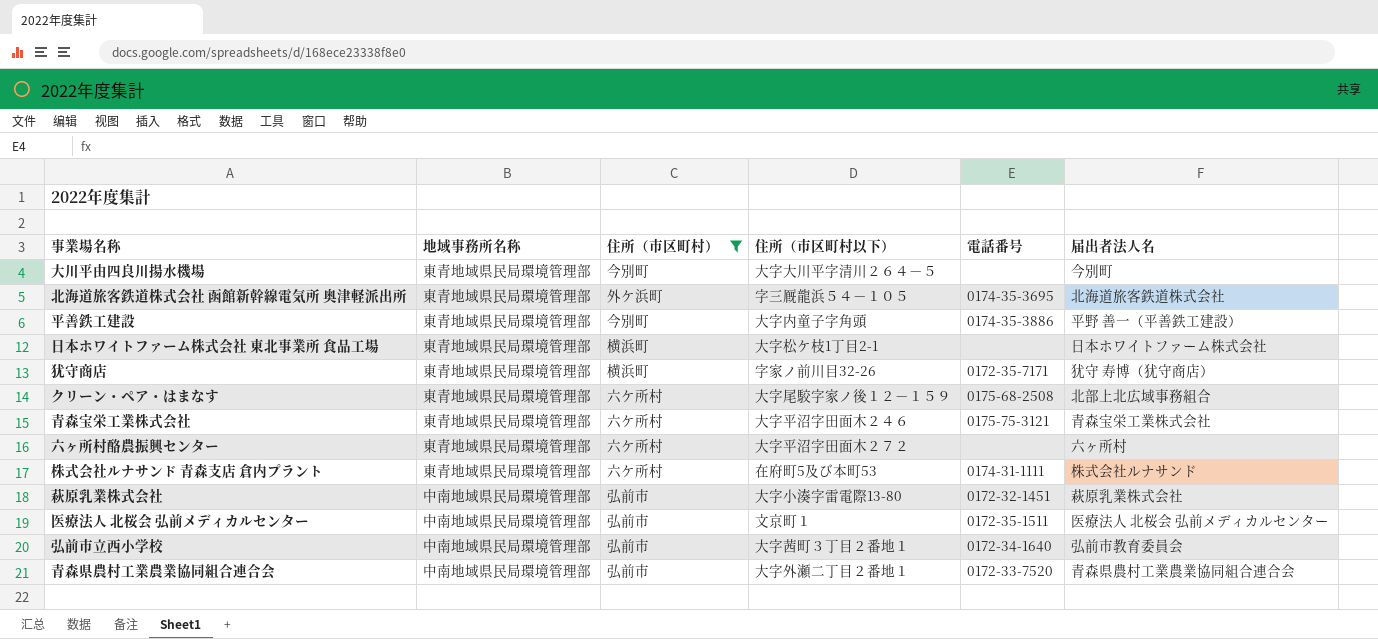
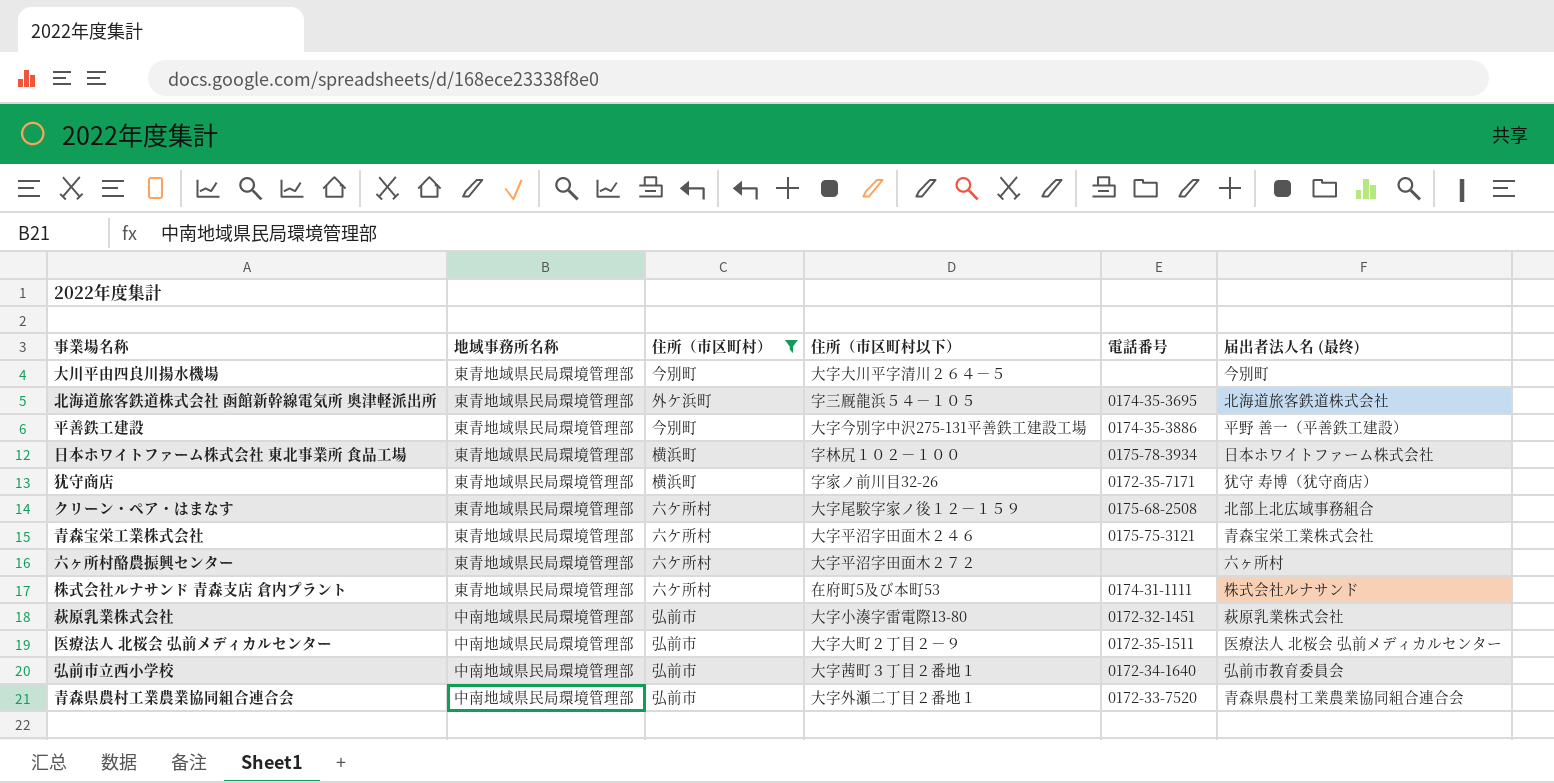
column name: 届出者法人名 -> 届出者法人名 (最终)
平善鉄工建設 | 住所（市区町村以下）: 大字内童子字角頭 -> 大字今別字中沢275-131平善鉄工建設工場
日本ホワイトファーム株式会社 東北事業所 食品工場 | 住所（市区町村以下）: 大字松ケ枝1丁目2-1 -> 字林尻１０２－１００
日本ホワイトファーム株式会社 東北事業所 食品工場 | 電話番号: none -> 0175-78-3934
医療法人 北桜会 弘前メディカルセンター | 住所（市区町村以下）: 文京町１ -> 大字大町２丁目２－９

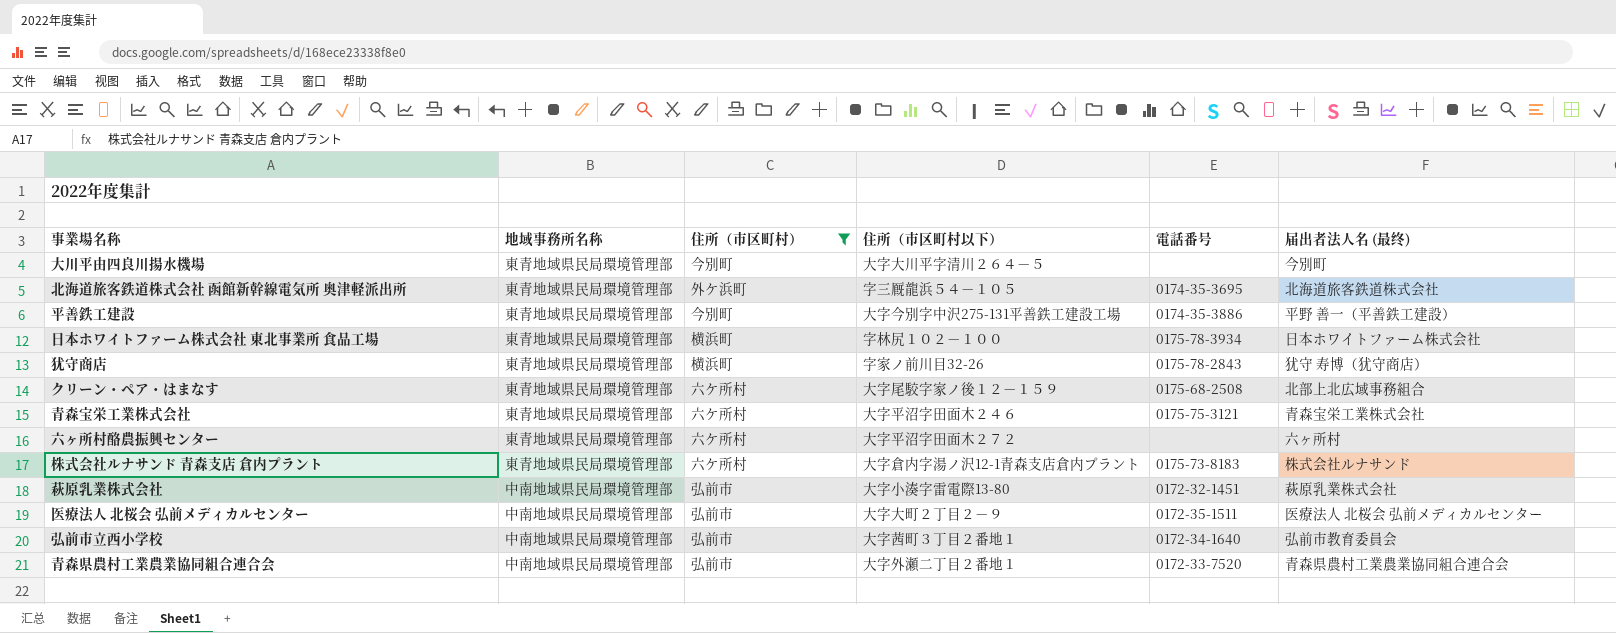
犹守商店 | 電話番号: 0172-35-7171 -> 0175-78-2843
株式会社ルナサンド 青森支店 倉内プラント | 住所（市区町村以下）: 在府町5及び本町53 -> 大字倉内字湯ノ沢12-1青森支店倉内プラント
株式会社ルナサンド 青森支店 倉内プラント | 電話番号: 0174-31-1111 -> 0175-73-8183

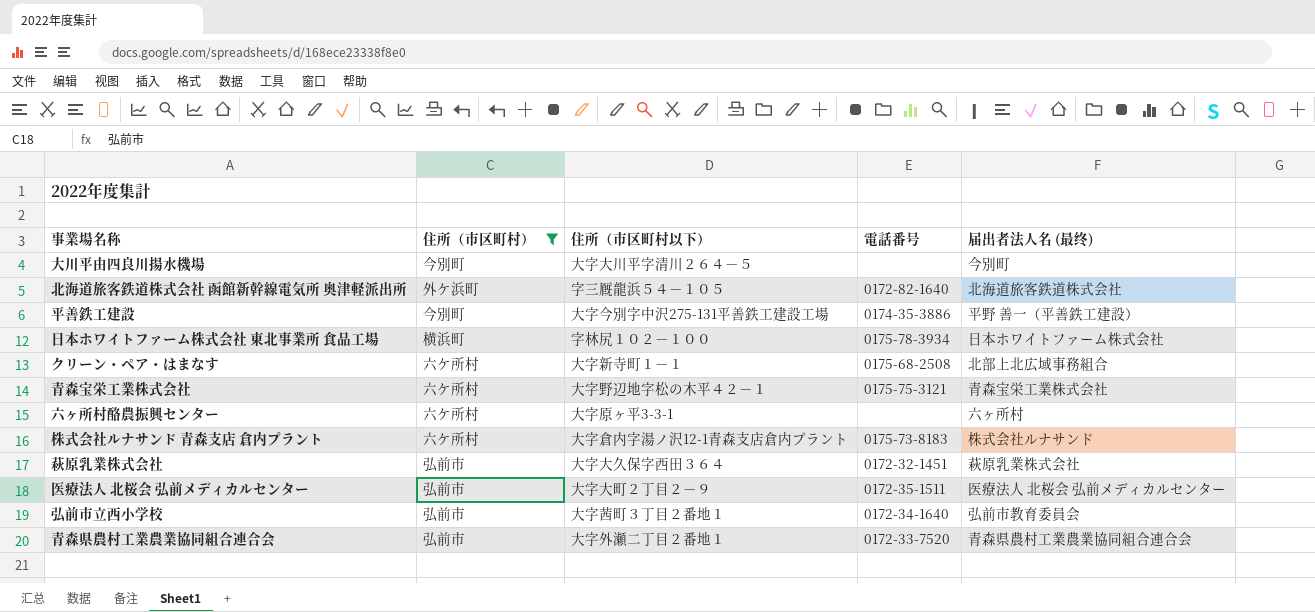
column 地域事務所名称 | position: 2 -> none
row 犹守商店: 東青地域県民局環境管理部 | 横浜町 | 字家ノ前川目32-26 | 0175-78-2843 | 犹守 寿博（犹守商店） -> none
北海道旅客鉄道株式会社 函館新幹線電気所 奥津軽派出所 | 電話番号: 0174-35-3695 -> 0172-82-1640
クリーン・ペア・はまなす | 住所（市区町村以下）: 大字尾駮字家ノ後１２－１５９ -> 大字新寺町１－１
青森宝栄工業株式会社 | 住所（市区町村以下）: 大字平沼字田面木２４６ -> 大字野辺地字松の木平４２－１
六ヶ所村酪農振興センター | 住所（市区町村以下）: 大字平沼字田面木２７２ -> 大字原ヶ平3-3-1
萩原乳業株式会社 | 住所（市区町村以下）: 大字小湊字雷電際13-80 -> 大字大久保字西田３６４

